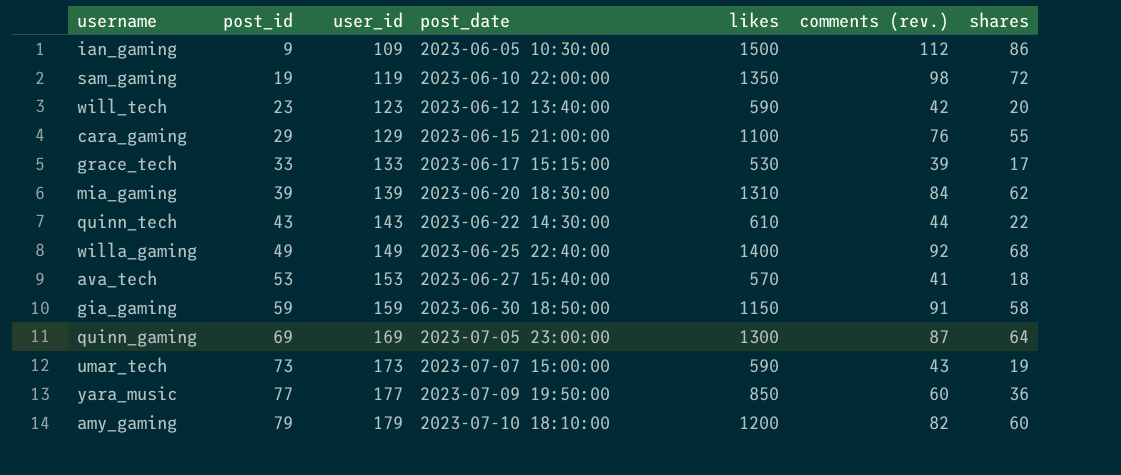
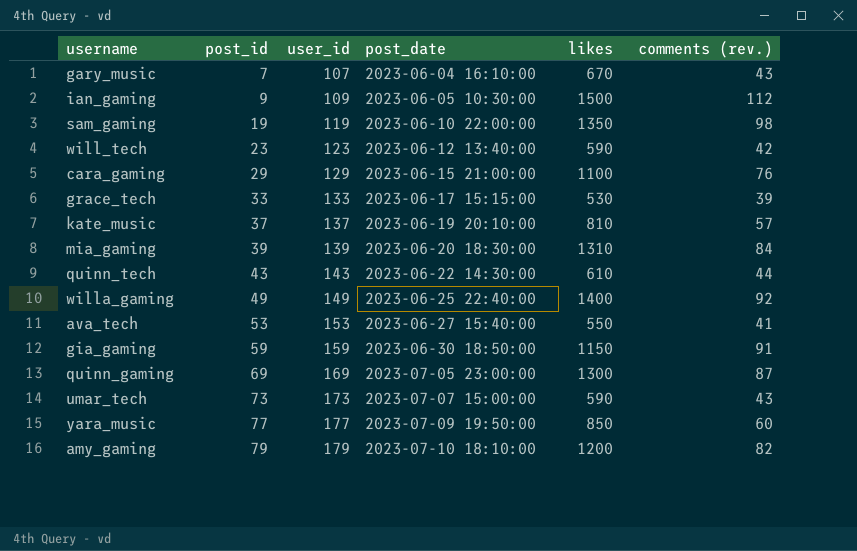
column shares | position: 7 -> none
row gary_music: none -> 7 | 107 | 2023-06-04 16:10:00 | 670 | 43
row kate_music: none -> 37 | 137 | 2023-06-19 20:10:00 | 810 | 57
ava_tech | likes: 570 -> 550

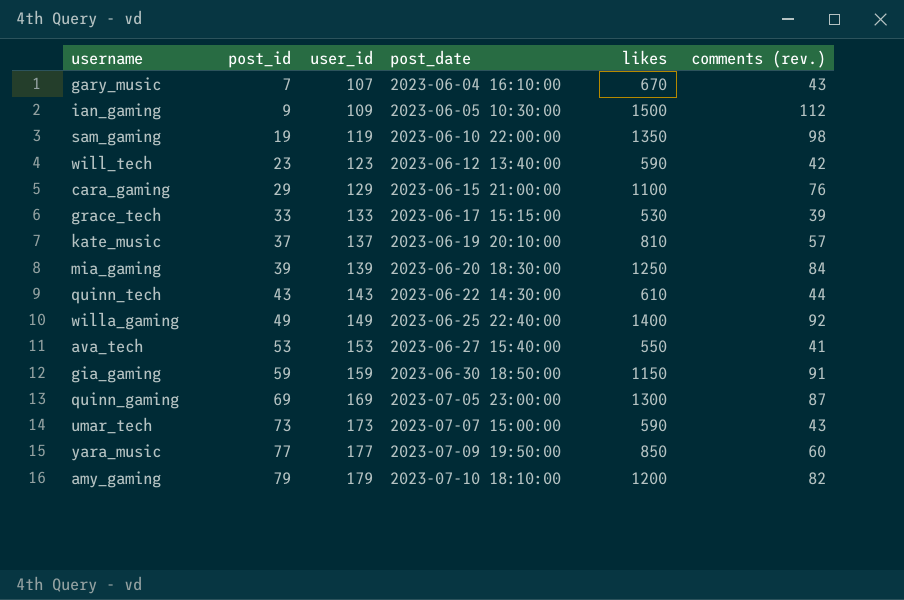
mia_gaming | likes: 1310 -> 1250

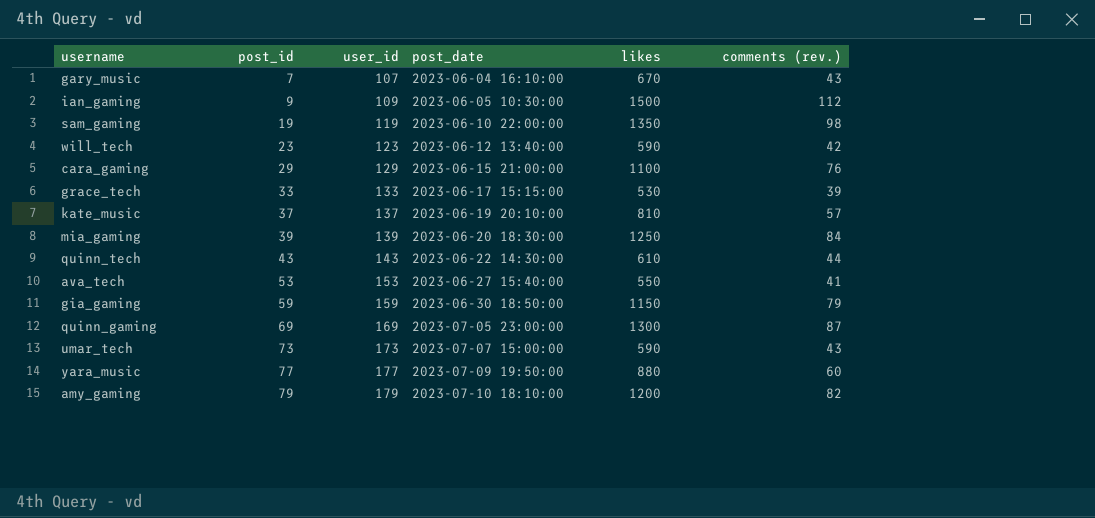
row willa_gaming: 49 | 149 | 2023-06-25 22:40:00 | 1400 | 92 -> none
gia_gaming | comments (rev.): 91 -> 79
yara_music | likes: 850 -> 880

